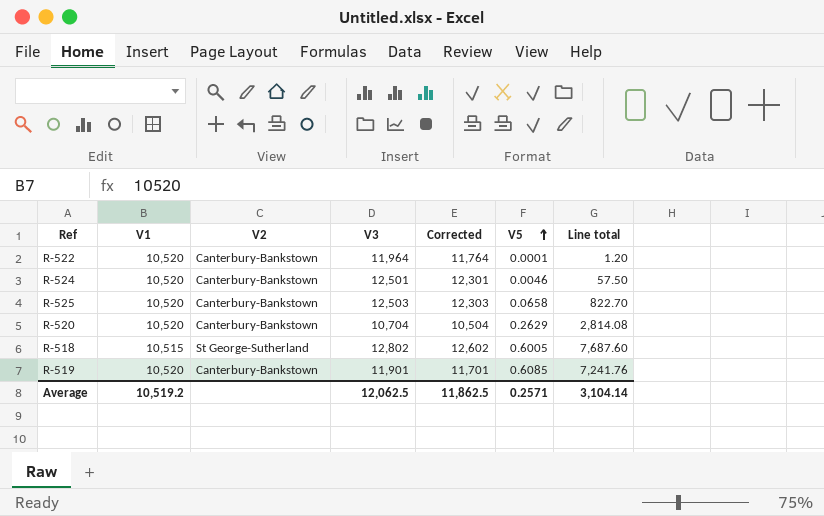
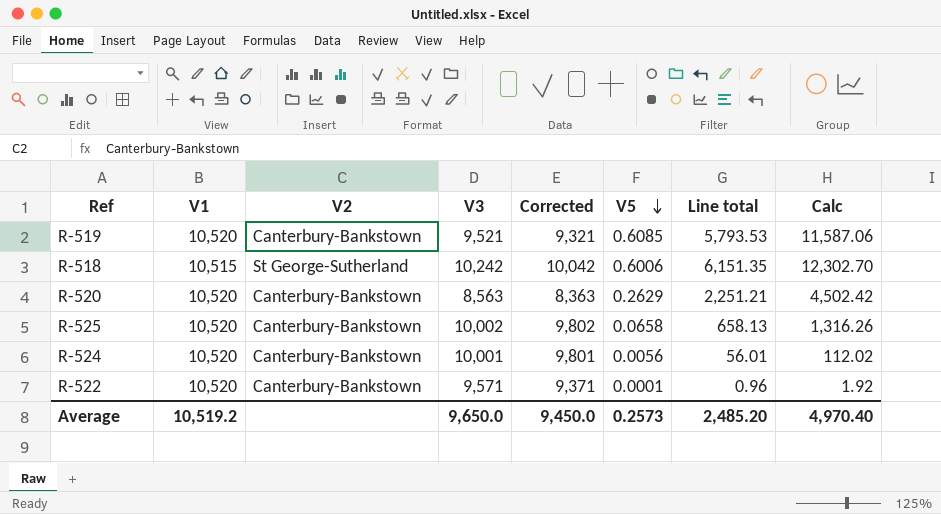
row order: V5 ascending -> V5 descending
column Calc | formula: none -> [Line total] * 2
R-519 | V3: 11,901 -> 9,521
R-519 | Corrected: 11,701 -> 9,321
R-519 | Line total: 7,241.76 -> 5,793.53
R-518 | V3: 12,802 -> 10,242
R-518 | Corrected: 12,602 -> 10,042
R-518 | V5: 0.6005 -> 0.6006
R-518 | Line total: 7,687.60 -> 6,151.35
R-520 | V3: 10,704 -> 8,563
R-520 | Corrected: 10,504 -> 8,363
R-520 | Line total: 2,814.08 -> 2,251.21
R-525 | V3: 12,503 -> 10,002
R-525 | Corrected: 12,303 -> 9,802
R-525 | Line total: 822.70 -> 658.13
R-524 | V3: 12,501 -> 10,001
R-524 | Corrected: 12,301 -> 9,801
R-524 | V5: 0.0046 -> 0.0056
R-524 | Line total: 57.50 -> 56.01
R-522 | V3: 11,964 -> 9,571
R-522 | Corrected: 11,764 -> 9,371
R-522 | Line total: 1.20 -> 0.96
Average | V3: 12,062.5 -> 9,650.0
Average | Corrected: 11,862.5 -> 9,450.0
Average | V5: 0.2571 -> 0.2573
Average | Line total: 3,104.14 -> 2,485.20

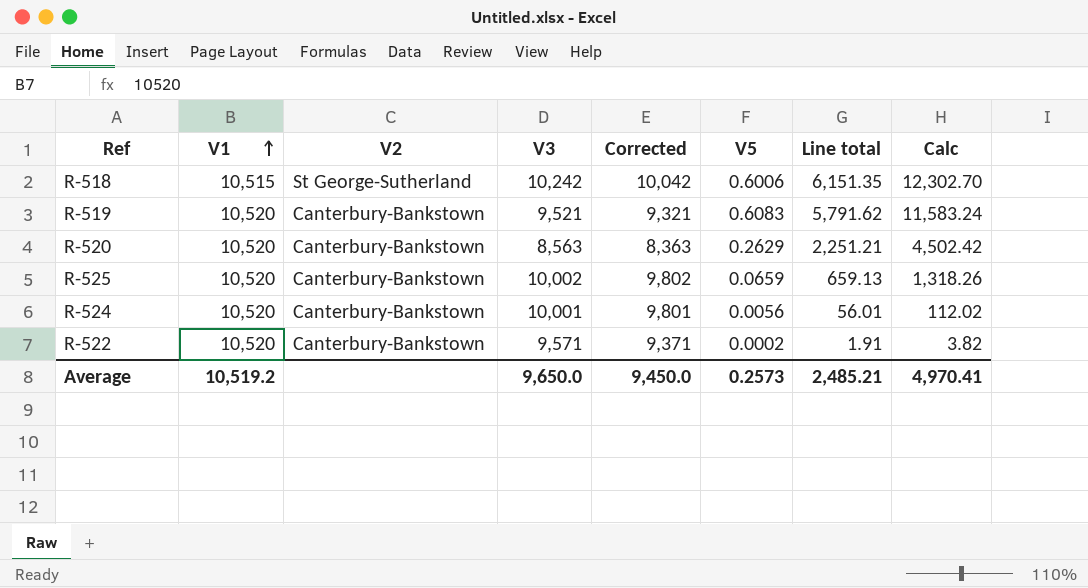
row order: V5 descending -> V1 ascending
R-519 | V5: 0.6085 -> 0.6083
R-519 | Line total: 5,793.53 -> 5,791.62
R-519 | Calc: 11,587.06 -> 11,583.24
R-525 | V5: 0.0658 -> 0.0659
R-525 | Line total: 658.13 -> 659.13
R-525 | Calc: 1,316.26 -> 1,318.26
R-522 | V5: 0.0001 -> 0.0002
R-522 | Line total: 0.96 -> 1.91
R-522 | Calc: 1.92 -> 3.82
Average | Line total: 2,485.20 -> 2,485.21
Average | Calc: 4,970.40 -> 4,970.41

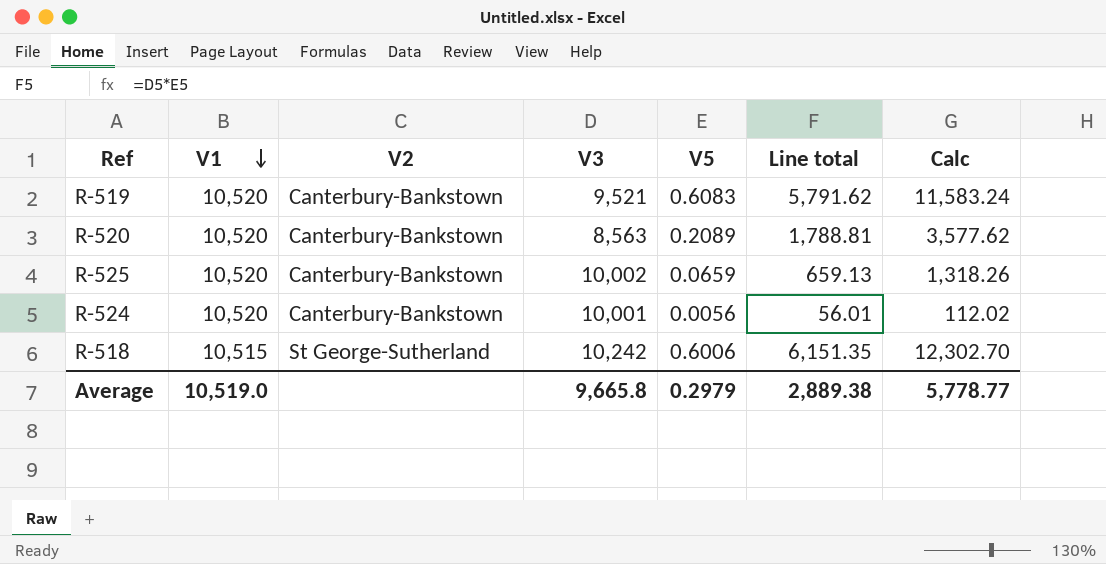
row order: V1 ascending -> V1 descending
column Corrected | formula: [V3] - 200 -> none
row R-522: 10,520 | Canterbury-Bankstown | 9,571 | 9,371 | 0.0002 | 1.91 | 3.82 -> none
R-520 | V5: 0.2629 -> 0.2089
R-520 | Line total: 2,251.21 -> 1,788.81
R-520 | Calc: 4,502.42 -> 3,577.62
Average | V1: 10,519.2 -> 10,519.0
Average | V3: 9,650.0 -> 9,665.8
Average | V5: 0.2573 -> 0.2979
Average | Line total: 2,485.21 -> 2,889.38
Average | Calc: 4,970.41 -> 5,778.77

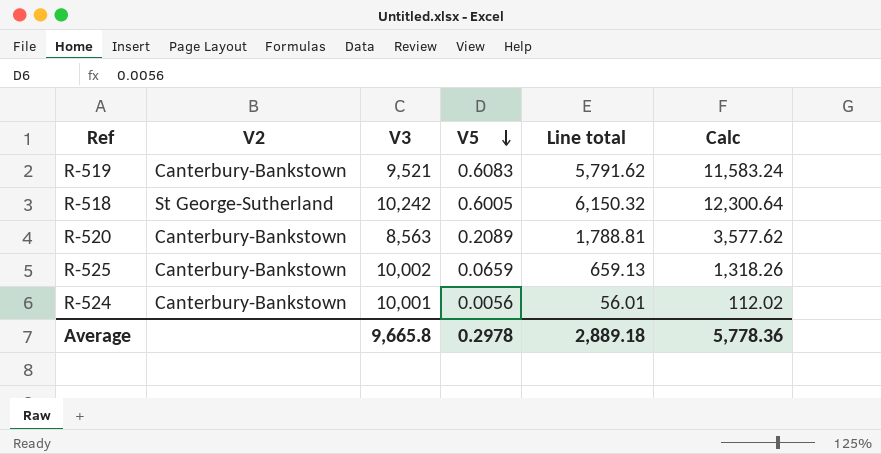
row order: V1 descending -> V5 descending
column V1 | position: 2 -> none
R-518 | V5: 0.6006 -> 0.6005
R-518 | Line total: 6,151.35 -> 6,150.32
R-518 | Calc: 12,302.70 -> 12,300.64
Average | V5: 0.2979 -> 0.2978
Average | Line total: 2,889.38 -> 2,889.18
Average | Calc: 5,778.77 -> 5,778.36

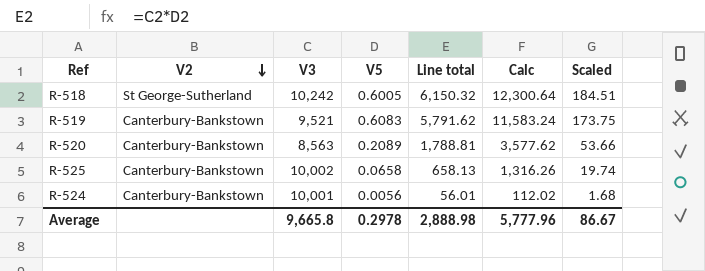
row order: V5 descending -> V2 descending
column Scaled | formula: none -> [Line total] * 0.03
R-525 | V5: 0.0659 -> 0.0658
R-525 | Line total: 659.13 -> 658.13
R-525 | Calc: 1,318.26 -> 1,316.26
Average | Line total: 2,889.18 -> 2,888.98
Average | Calc: 5,778.36 -> 5,777.96

